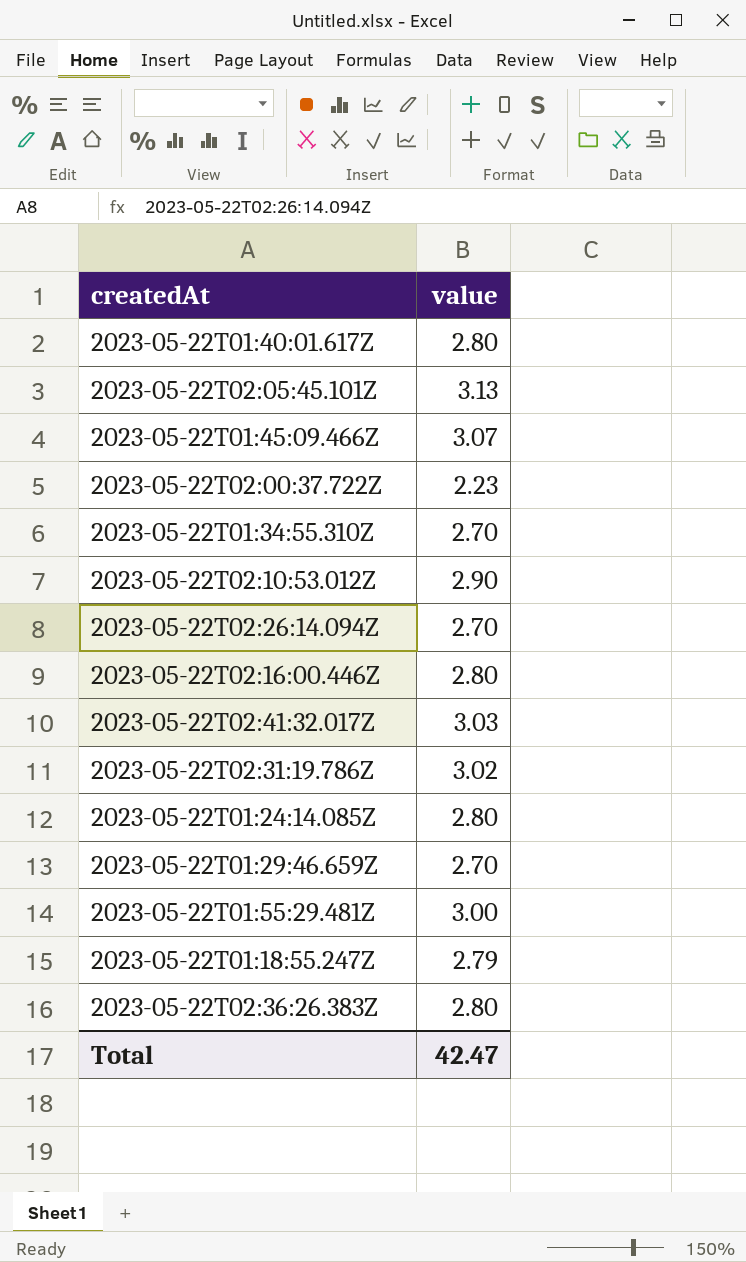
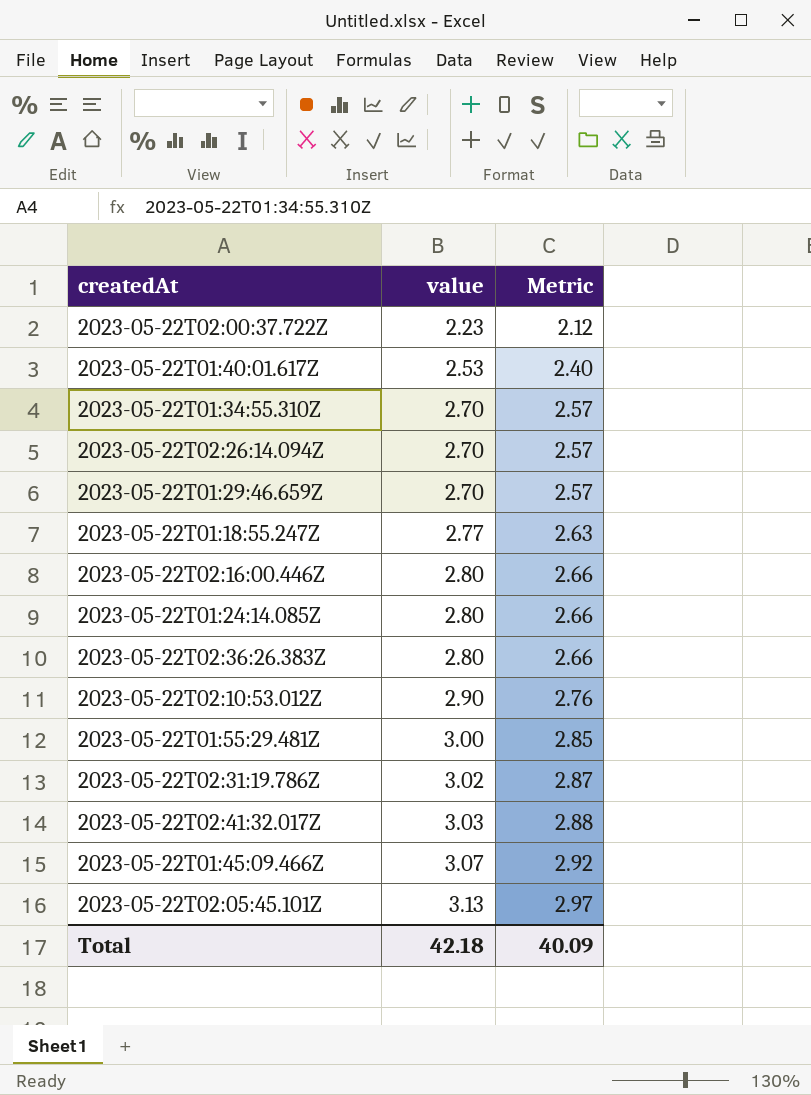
row order: none -> value ascending
column Metric | formula: none -> [value] * 0.95
2023-05-22T01:40:01.617Z | value: 2.80 -> 2.53
2023-05-22T01:18:55.247Z | value: 2.79 -> 2.77
Total | value: 42.47 -> 42.18

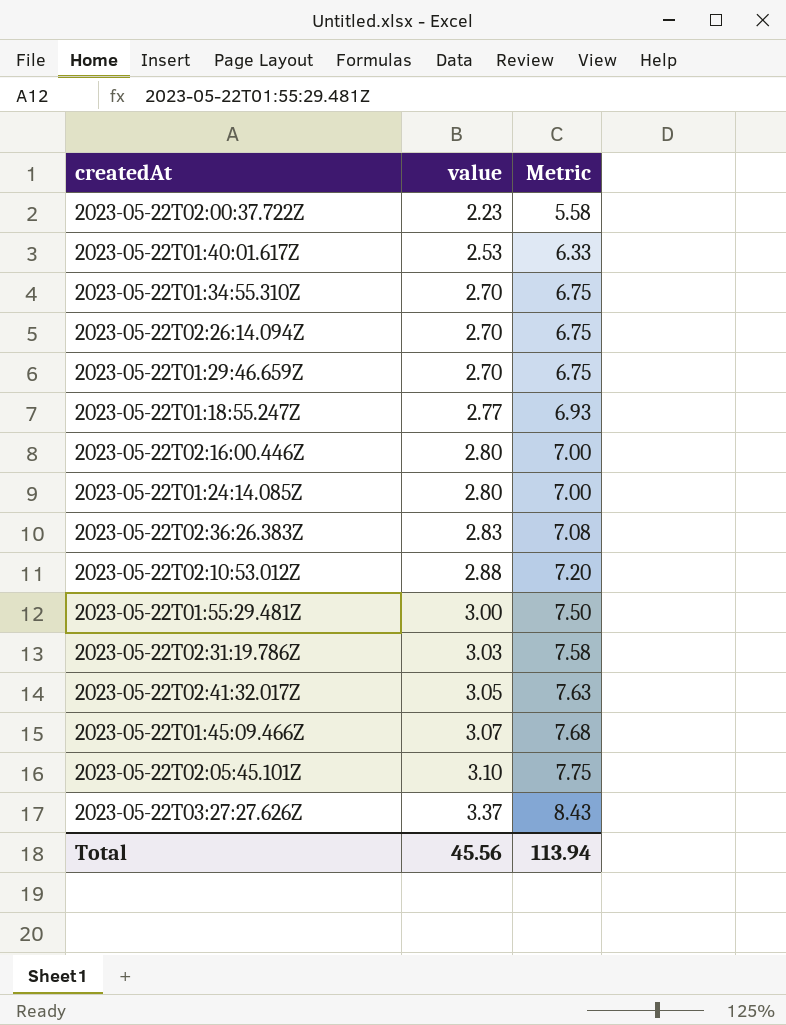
column Metric | formula: [value] * 0.95 -> [value] * 2.5
2023-05-22T02:36:26.383Z | value: 2.80 -> 2.83
2023-05-22T02:10:53.012Z | value: 2.90 -> 2.88
2023-05-22T02:31:19.786Z | value: 3.02 -> 3.03
2023-05-22T02:41:32.017Z | value: 3.03 -> 3.05
2023-05-22T02:05:45.101Z | value: 3.13 -> 3.10
row 2023-05-22T03:27:27.626Z: none -> 3.37 | 8.43
Total | value: 42.18 -> 45.56
Total | Metric: 40.09 -> 113.94

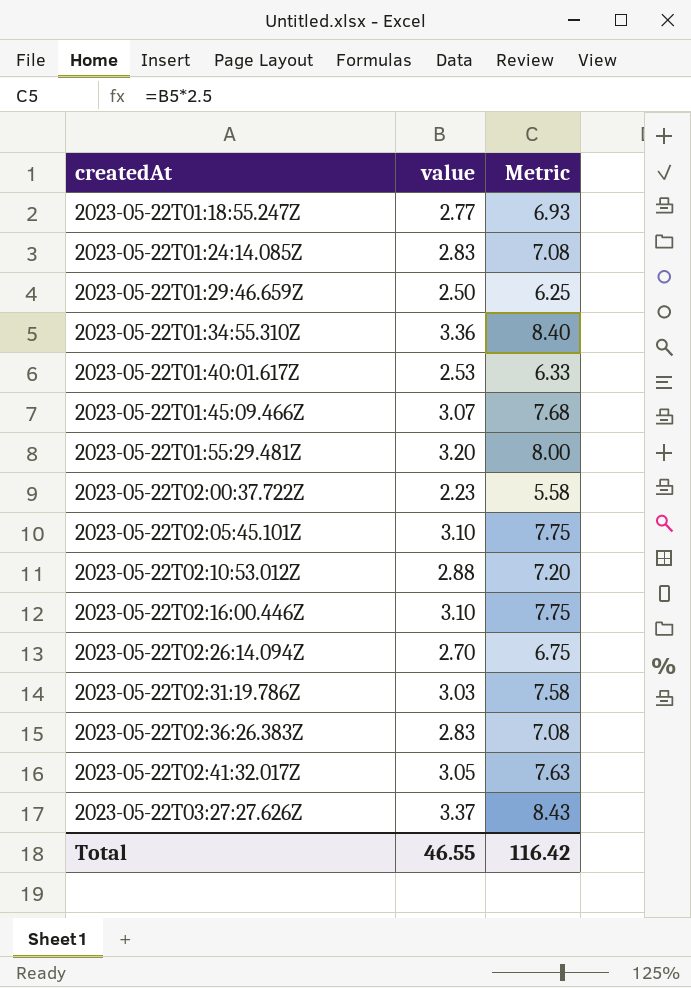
row order: value ascending -> createdAt ascending
2023-05-22T01:24:14.085Z | value: 2.80 -> 2.83
2023-05-22T01:24:14.085Z | Metric: 7.00 -> 7.08
2023-05-22T01:29:46.659Z | value: 2.70 -> 2.50
2023-05-22T01:29:46.659Z | Metric: 6.75 -> 6.25
2023-05-22T01:34:55.310Z | value: 2.70 -> 3.36
2023-05-22T01:34:55.310Z | Metric: 6.75 -> 8.40
2023-05-22T01:55:29.481Z | value: 3.00 -> 3.20
2023-05-22T01:55:29.481Z | Metric: 7.50 -> 8.00
2023-05-22T02:16:00.446Z | value: 2.80 -> 3.10
2023-05-22T02:16:00.446Z | Metric: 7.00 -> 7.75
Total | value: 45.56 -> 46.55
Total | Metric: 113.94 -> 116.42

